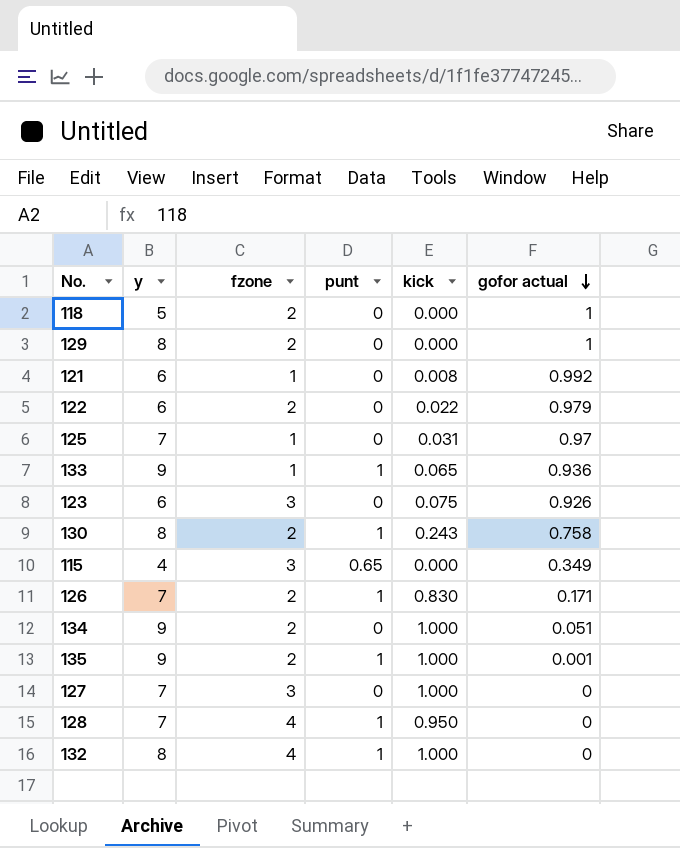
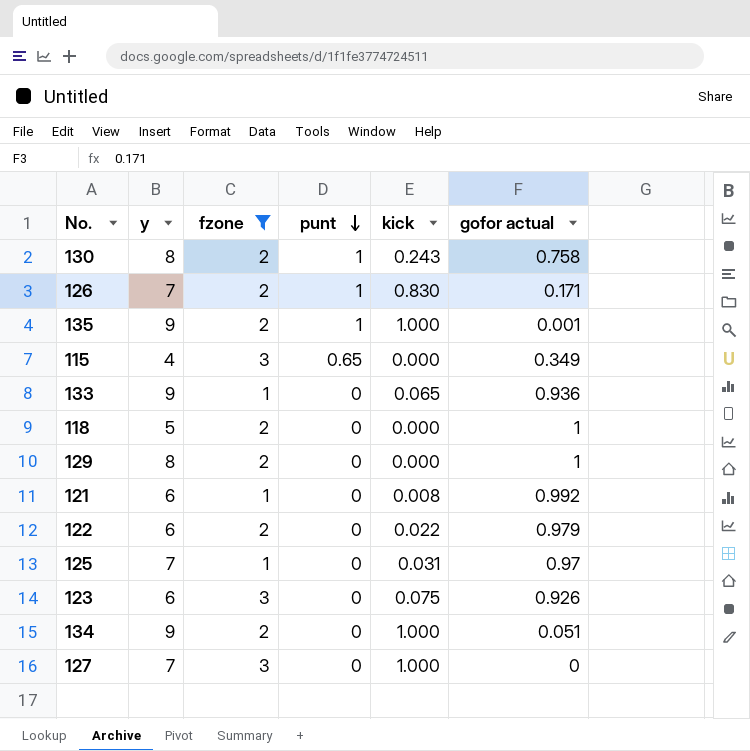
filter: none -> fzone != 4
row order: gofor actual descending -> punt descending
133 | punt: 1 -> 0

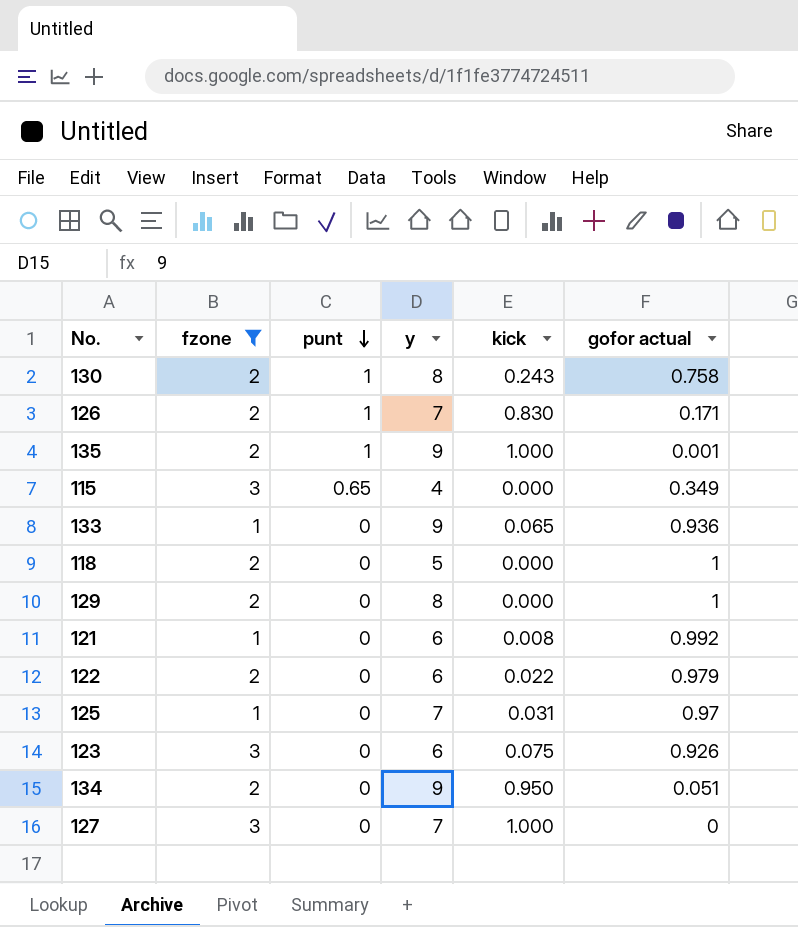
column y | position: 2 -> 4
134 | kick: 1.000 -> 0.950

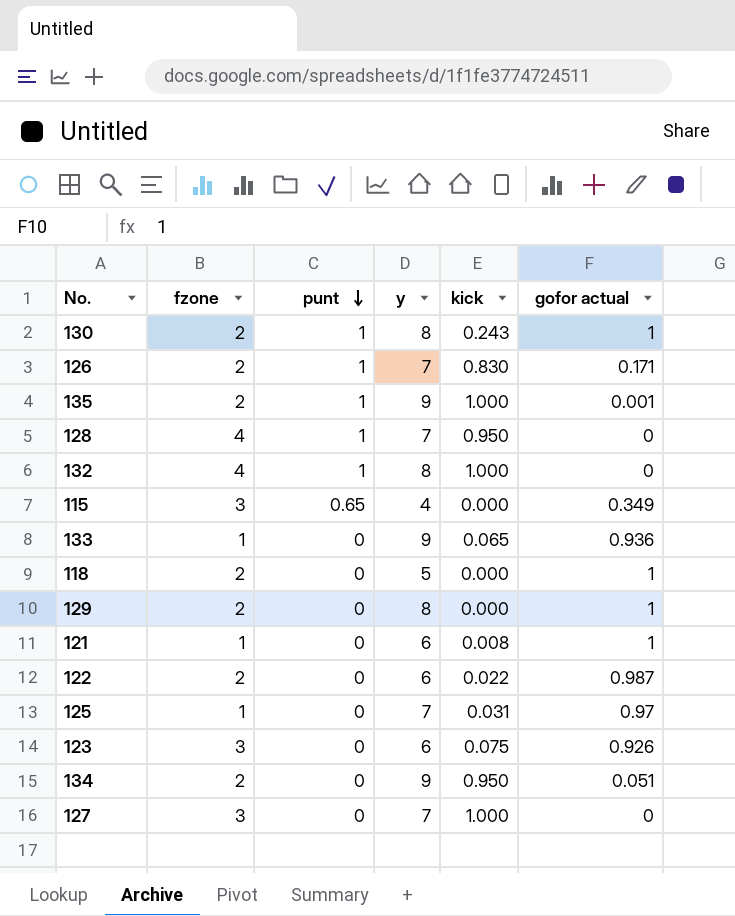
filter: fzone != 4 -> none
130 | gofor actual: 0.758 -> 1
121 | gofor actual: 0.992 -> 1
122 | gofor actual: 0.979 -> 0.987

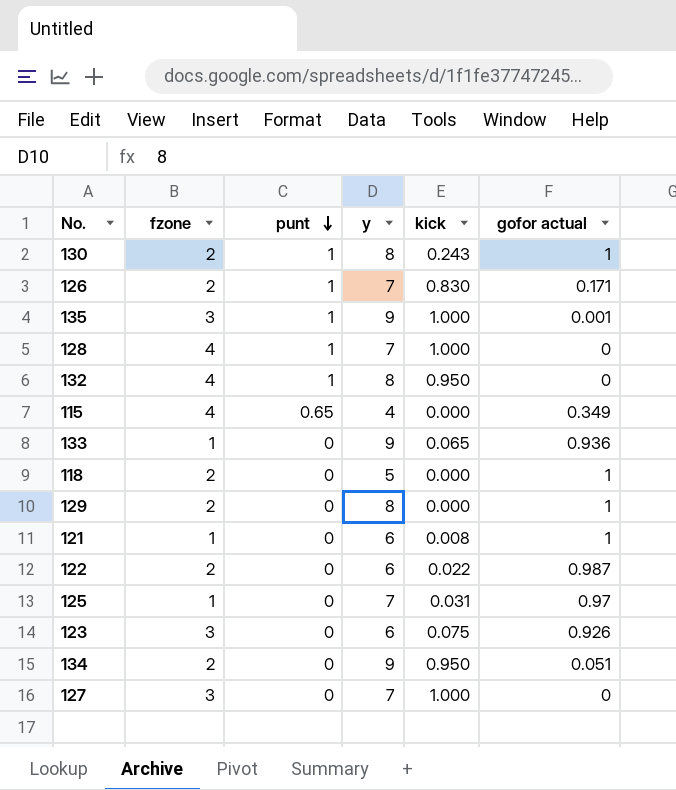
135 | fzone: 2 -> 3
128 | kick: 0.950 -> 1.000
132 | kick: 1.000 -> 0.950
115 | fzone: 3 -> 4

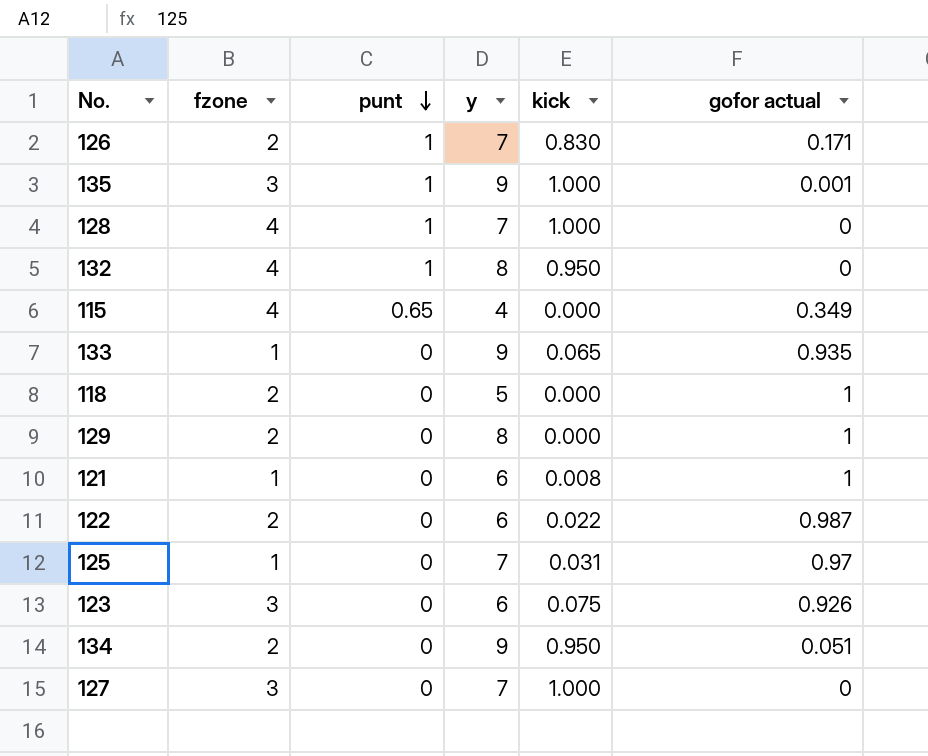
row 130: 2 | 1 | 8 | 0.243 | 1 -> none
133 | gofor actual: 0.936 -> 0.935

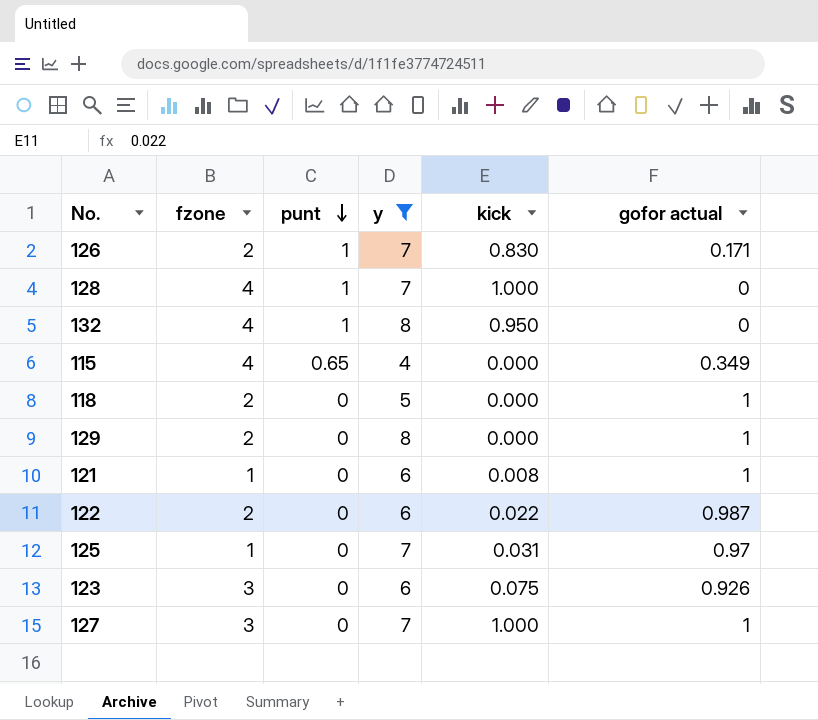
filter: none -> y != 9
127 | gofor actual: 0 -> 1

